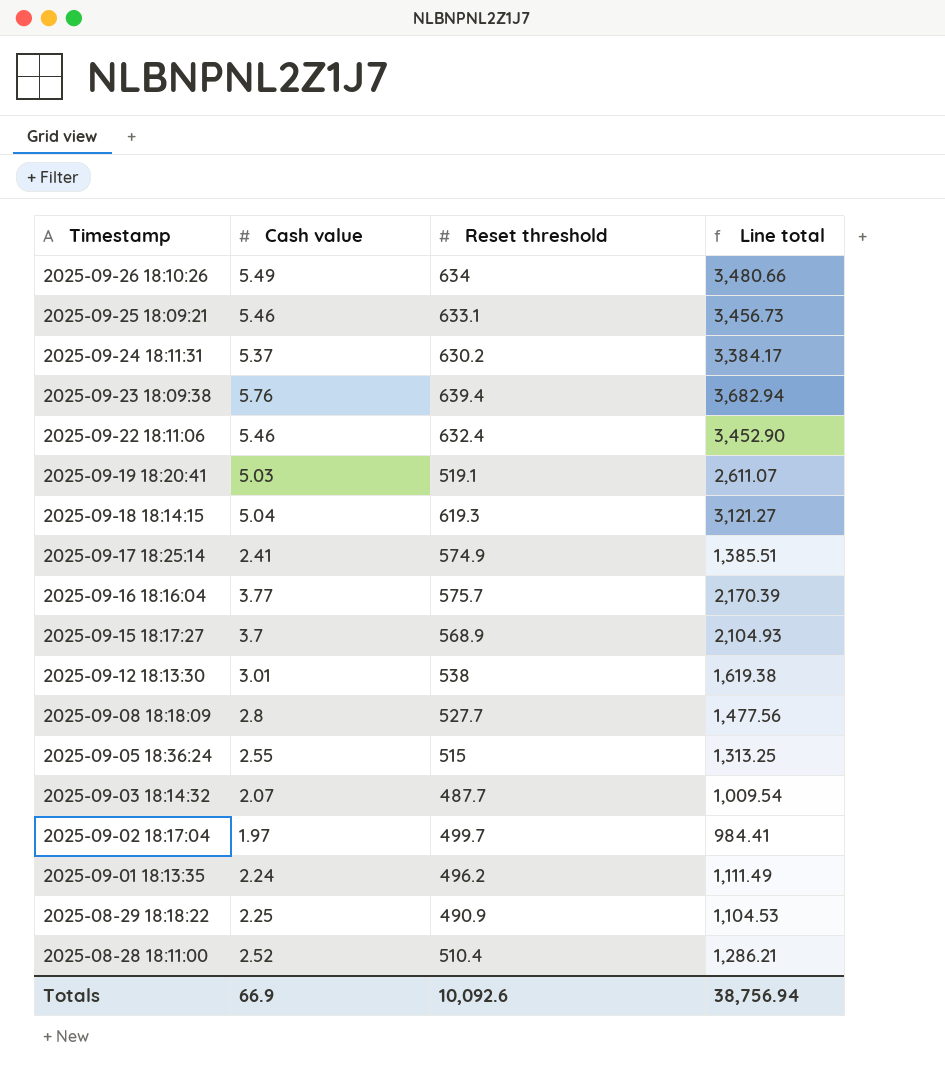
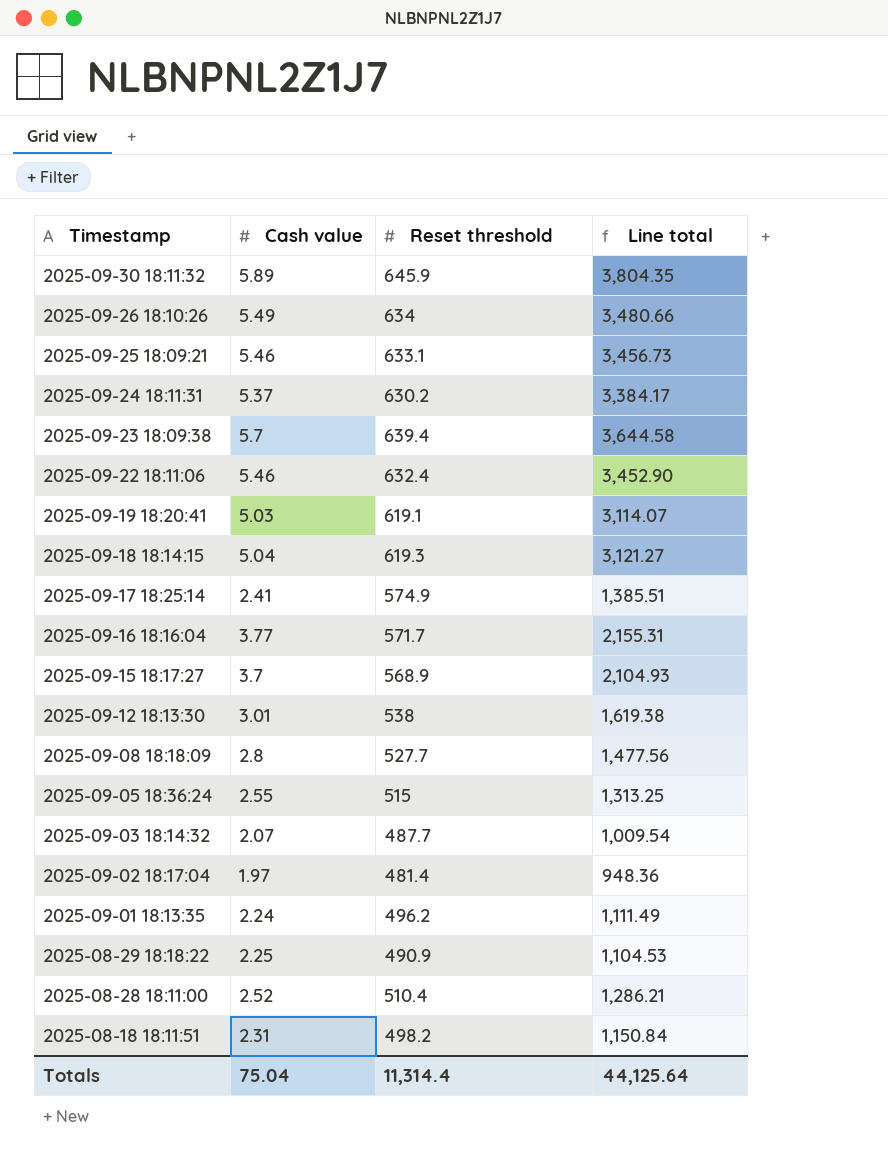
row 2025-09-30 18:11:32: none -> 5.89 | 645.9 | 3,804.35
2025-09-23 18:09:38 | Cash value: 5.76 -> 5.7
2025-09-23 18:09:38 | Line total: 3,682.94 -> 3,644.58
2025-09-19 18:20:41 | Reset threshold: 519.1 -> 619.1
2025-09-19 18:20:41 | Line total: 2,611.07 -> 3,114.07
2025-09-16 18:16:04 | Reset threshold: 575.7 -> 571.7
2025-09-16 18:16:04 | Line total: 2,170.39 -> 2,155.31
2025-09-02 18:17:04 | Reset threshold: 499.7 -> 481.4
2025-09-02 18:17:04 | Line total: 984.41 -> 948.36
row 2025-08-18 18:11:51: none -> 2.31 | 498.2 | 1,150.84
Totals | Cash value: 66.9 -> 75.04
Totals | Reset threshold: 10,092.6 -> 11,314.4
Totals | Line total: 38,756.94 -> 44,125.64

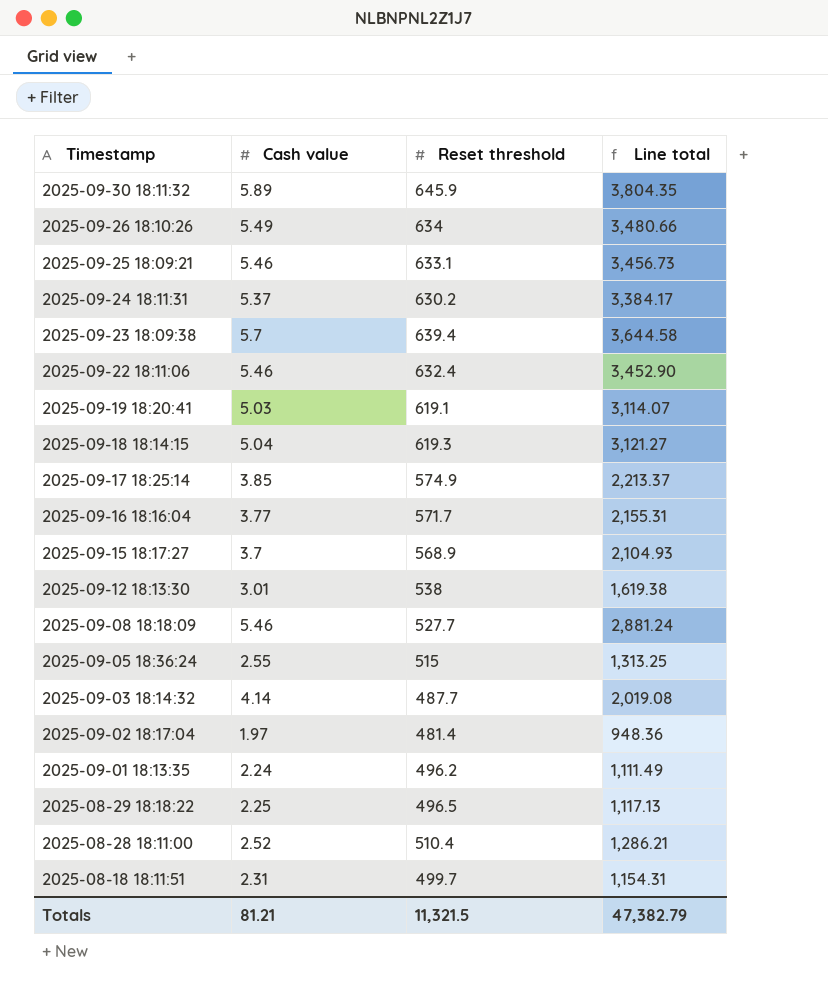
2025-09-17 18:25:14 | Cash value: 2.41 -> 3.85
2025-09-17 18:25:14 | Line total: 1,385.51 -> 2,213.37
2025-09-08 18:18:09 | Cash value: 2.8 -> 5.46
2025-09-08 18:18:09 | Line total: 1,477.56 -> 2,881.24
2025-09-03 18:14:32 | Cash value: 2.07 -> 4.14
2025-09-03 18:14:32 | Line total: 1,009.54 -> 2,019.08
2025-08-29 18:18:22 | Reset threshold: 490.9 -> 496.5
2025-08-29 18:18:22 | Line total: 1,104.53 -> 1,117.13
2025-08-18 18:11:51 | Reset threshold: 498.2 -> 499.7
2025-08-18 18:11:51 | Line total: 1,150.84 -> 1,154.31
Totals | Cash value: 75.04 -> 81.21
Totals | Reset threshold: 11,314.4 -> 11,321.5
Totals | Line total: 44,125.64 -> 47,382.79

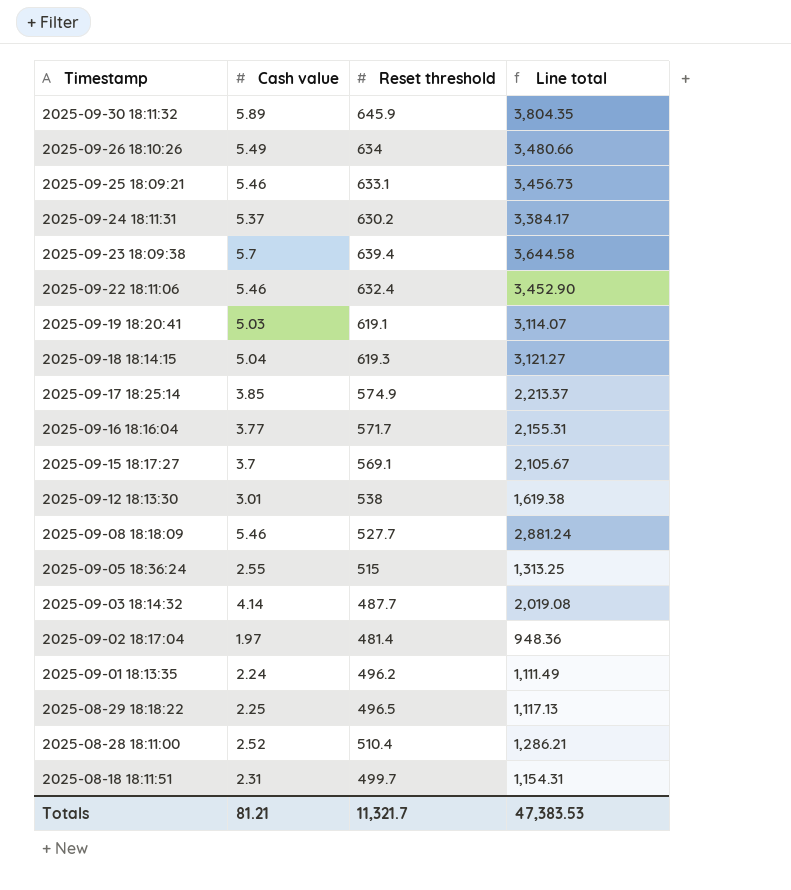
2025-09-15 18:17:27 | Reset threshold: 568.9 -> 569.1
2025-09-15 18:17:27 | Line total: 2,104.93 -> 2,105.67
Totals | Reset threshold: 11,321.5 -> 11,321.7
Totals | Line total: 47,382.79 -> 47,383.53

